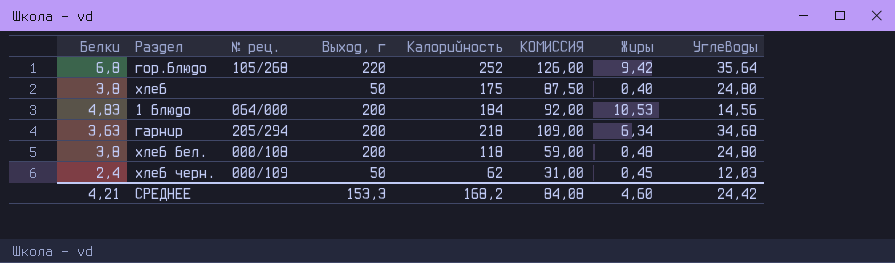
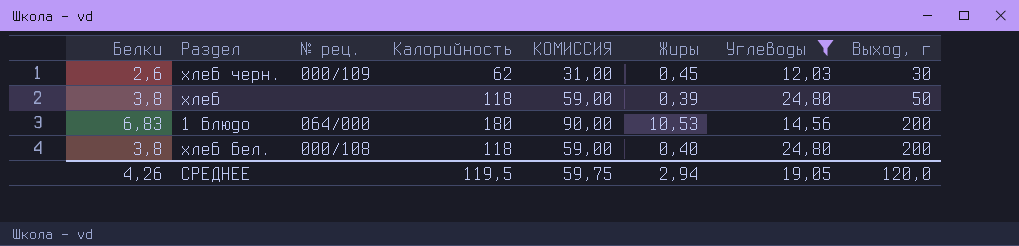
filter: none -> Углеводы <= 24,80
row order: none -> Выход, г ascending
column Выход, г | position: 4 -> 8
хлеб черн. | Белки: 2,4 -> 2,6
хлеб черн. | Выход, г: 50 -> 30
хлеб | Калорийность: 175 -> 118
хлеб | КОМИССИЯ: 87,50 -> 59,00
хлеб | Жиры: 0,40 -> 0,39
1 блюдо | Белки: 4,83 -> 6,83
1 блюдо | Калорийность: 184 -> 180
1 блюдо | КОМИССИЯ: 92,00 -> 90,00
хлеб бел. | Жиры: 0,48 -> 0,40
СРЕДНЕЕ | Белки: 4,21 -> 4,26
СРЕДНЕЕ | Калорийность: 168,2 -> 119,5
СРЕДНЕЕ | КОМИССИЯ: 84,08 -> 59,75
СРЕДНЕЕ | Жиры: 4,60 -> 2,94
СРЕДНЕЕ | Углеводы: 24,42 -> 19,05
СРЕДНЕЕ | Выход, г: 153,3 -> 120,0

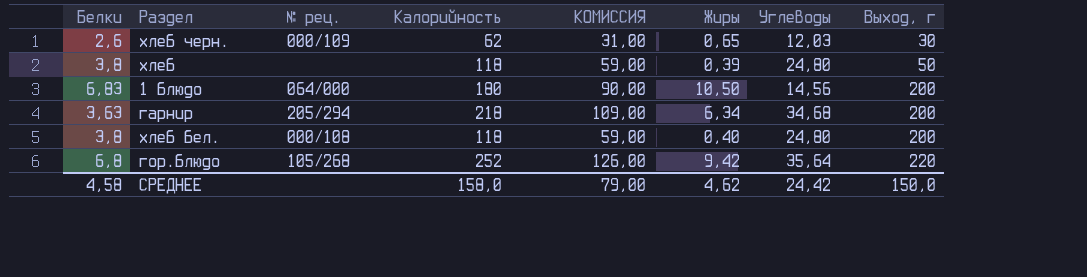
filter: Углеводы <= 24,80 -> none
хлеб черн. | Жиры: 0,45 -> 0,65
1 блюдо | Жиры: 10,53 -> 10,50
СРЕДНЕЕ | Белки: 4,26 -> 4,58
СРЕДНЕЕ | Калорийность: 119,5 -> 158,0
СРЕДНЕЕ | КОМИССИЯ: 59,75 -> 79,00
СРЕДНЕЕ | Жиры: 2,94 -> 4,62
СРЕДНЕЕ | Углеводы: 19,05 -> 24,42
СРЕДНЕЕ | Выход, г: 120,0 -> 150,0

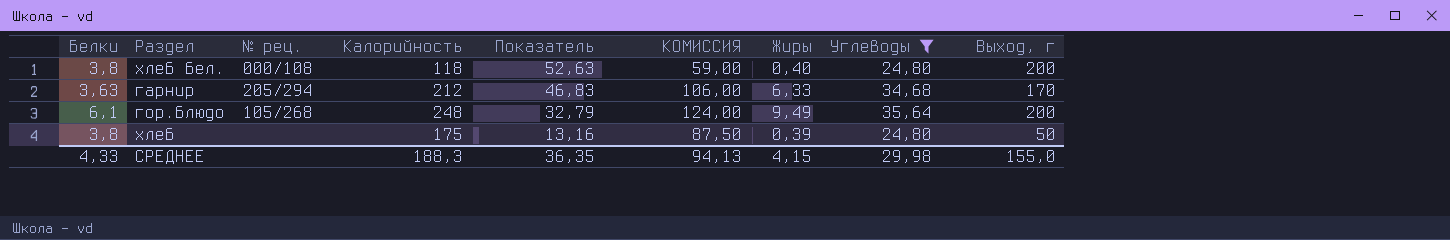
filter: none -> Углеводы >= 24,80
row order: Выход, г ascending -> Показатель descending
column Показатель | formula: none -> [Выход, г] / [Белки]
гарнир | Калорийность: 218 -> 212
гарнир | КОМИССИЯ: 109,00 -> 106,00
гарнир | Жиры: 6,34 -> 6,33
гарнир | Выход, г: 200 -> 170
гор.блюдо | Белки: 6,8 -> 6,1
гор.блюдо | Калорийность: 252 -> 248
гор.блюдо | КОМИССИЯ: 126,00 -> 124,00
гор.блюдо | Жиры: 9,42 -> 9,49
гор.блюдо | Выход, г: 220 -> 200
хлеб | Калорийность: 118 -> 175
хлеб | КОМИССИЯ: 59,00 -> 87,50
СРЕДНЕЕ | Белки: 4,58 -> 4,33
СРЕДНЕЕ | Калорийность: 158,0 -> 188,3
СРЕДНЕЕ | КОМИССИЯ: 79,00 -> 94,13
СРЕДНЕЕ | Жиры: 4,62 -> 4,15
СРЕДНЕЕ | Углеводы: 24,42 -> 29,98
СРЕДНЕЕ | Выход, г: 150,0 -> 155,0

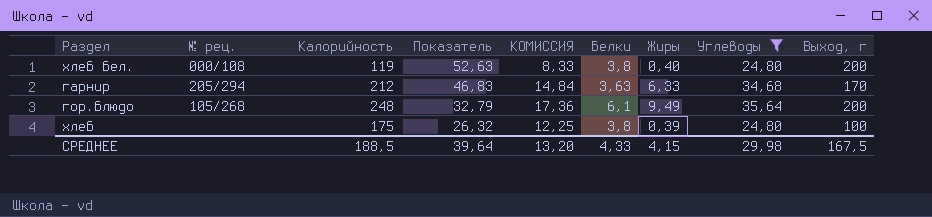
column КОМИССИЯ | formula: [Калорийность] * 0,5 -> [Калорийность] * 0,07
column Белки | position: 1 -> 6
хлеб бел. | Калорийность: 118 -> 119
хлеб | Показатель: 13,16 -> 26,32
хлеб | Выход, г: 50 -> 100
СРЕДНЕЕ | Калорийность: 188,3 -> 188,5
СРЕДНЕЕ | Показатель: 36,35 -> 39,64
СРЕДНЕЕ | КОМИССИЯ: 94,13 -> 13,20
СРЕДНЕЕ | Выход, г: 155,0 -> 167,5

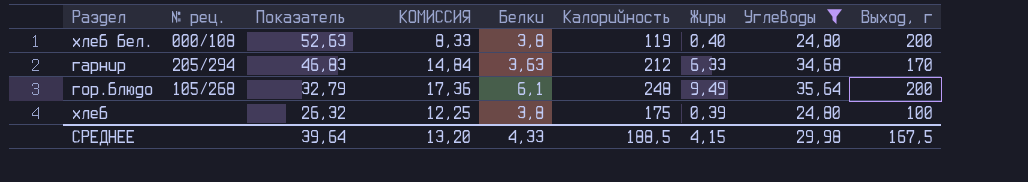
column Калорийность | position: 3 -> 6

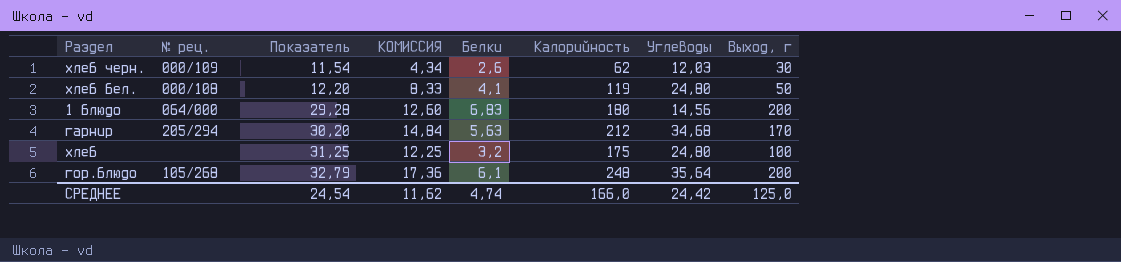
filter: Углеводы >= 24,80 -> none
row order: Показатель descending -> Показатель ascending
column Жиры | position: 7 -> none
хлеб бел. | Показатель: 52,63 -> 12,20
хлеб бел. | Белки: 3,8 -> 4,1
хлеб бел. | Выход, г: 200 -> 50
гарнир | Показатель: 46,83 -> 30,20
гарнир | Белки: 3,63 -> 5,63
хлеб | Показатель: 26,32 -> 31,25
хлеб | Белки: 3,8 -> 3,2
СРЕДНЕЕ | Показатель: 39,64 -> 24,54
СРЕДНЕЕ | КОМИССИЯ: 13,20 -> 11,62
СРЕДНЕЕ | Белки: 4,33 -> 4,74
СРЕДНЕЕ | Калорийность: 188,5 -> 166,0
СРЕДНЕЕ | Углеводы: 29,98 -> 24,42
СРЕДНЕЕ | Выход, г: 167,5 -> 125,0

